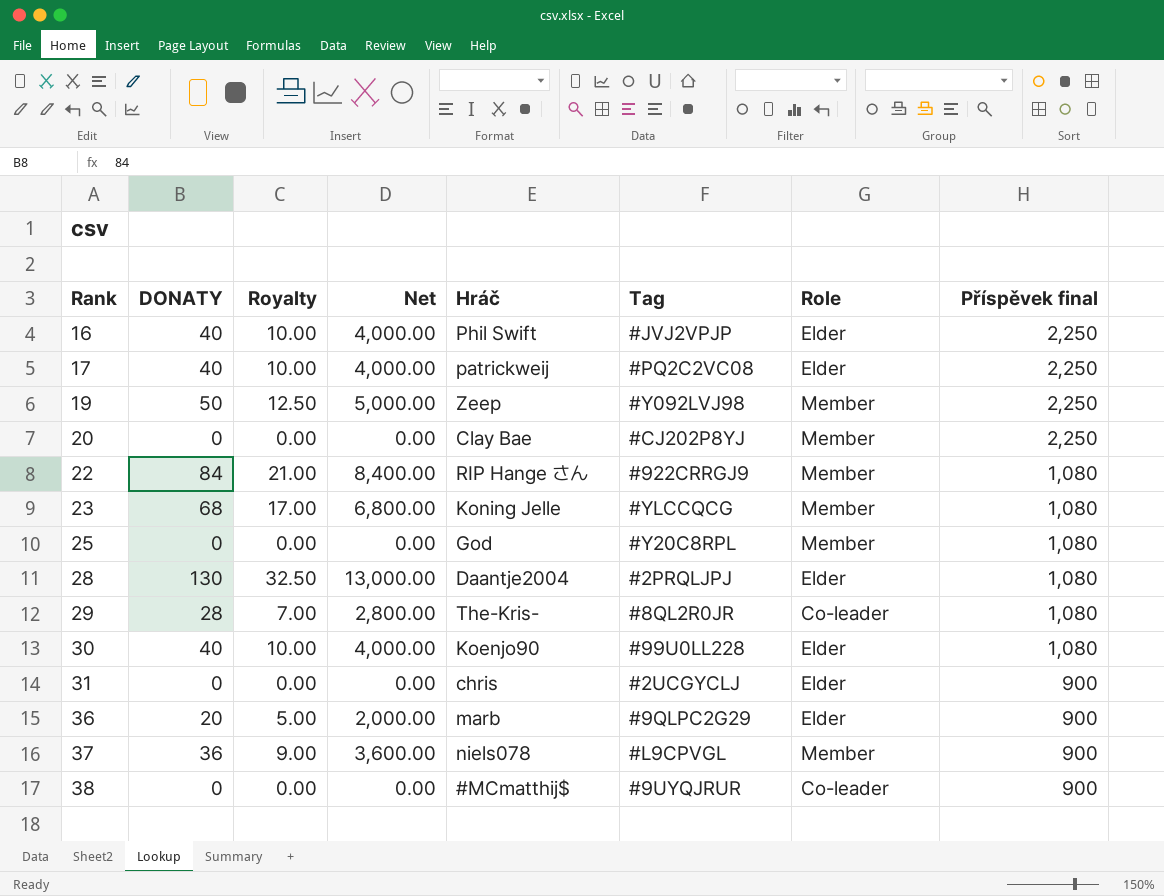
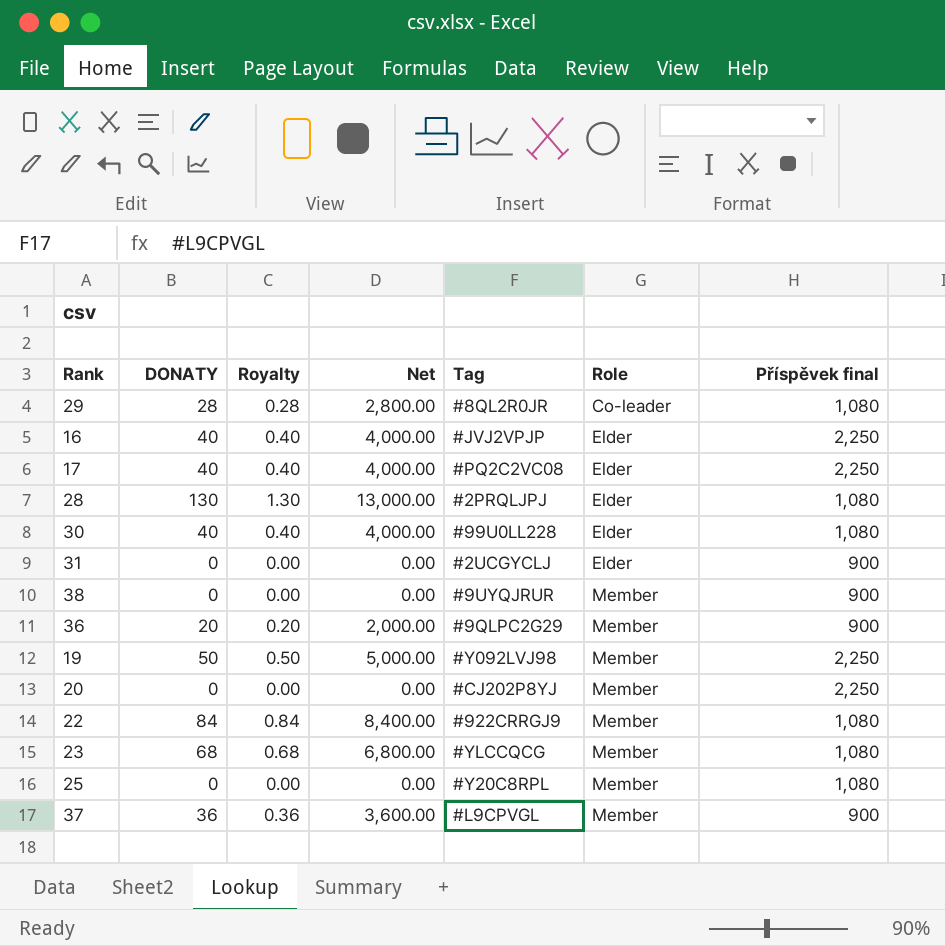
row order: Rank ascending -> Role ascending
column Hráč | position: 5 -> none
column Royalty | formula: [DONATY] * 0.25 -> [DONATY] * 0.01
38 | Role: Co-leader -> Member
36 | Role: Elder -> Member

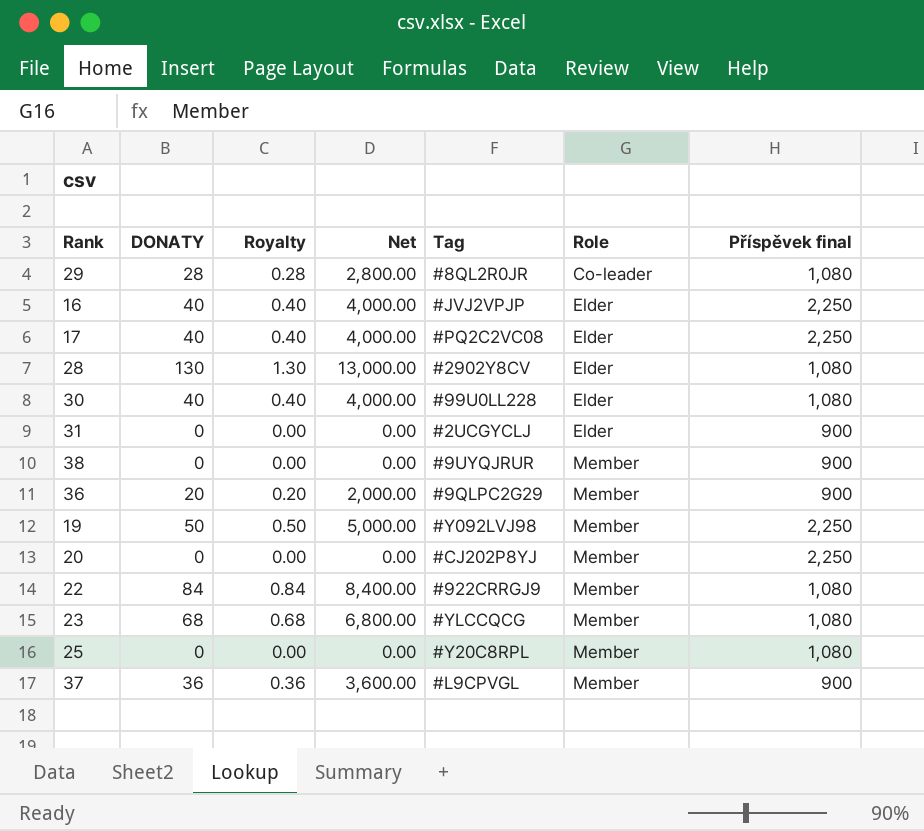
28 | Tag: #2PRQLJPJ -> #2902Y8CV

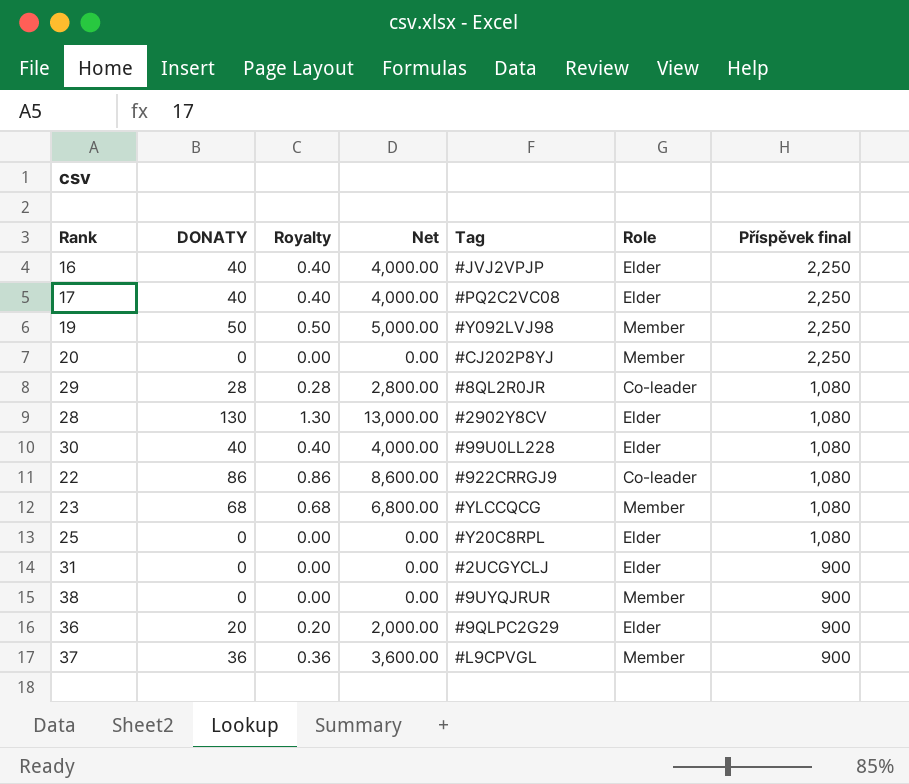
row order: Role ascending -> Příspěvek final descending
22 | DONATY: 84 -> 86
22 | Royalty: 0.84 -> 0.86
22 | Net: 8,400.00 -> 8,600.00
22 | Role: Member -> Co-leader
25 | Role: Member -> Elder
36 | Role: Member -> Elder

